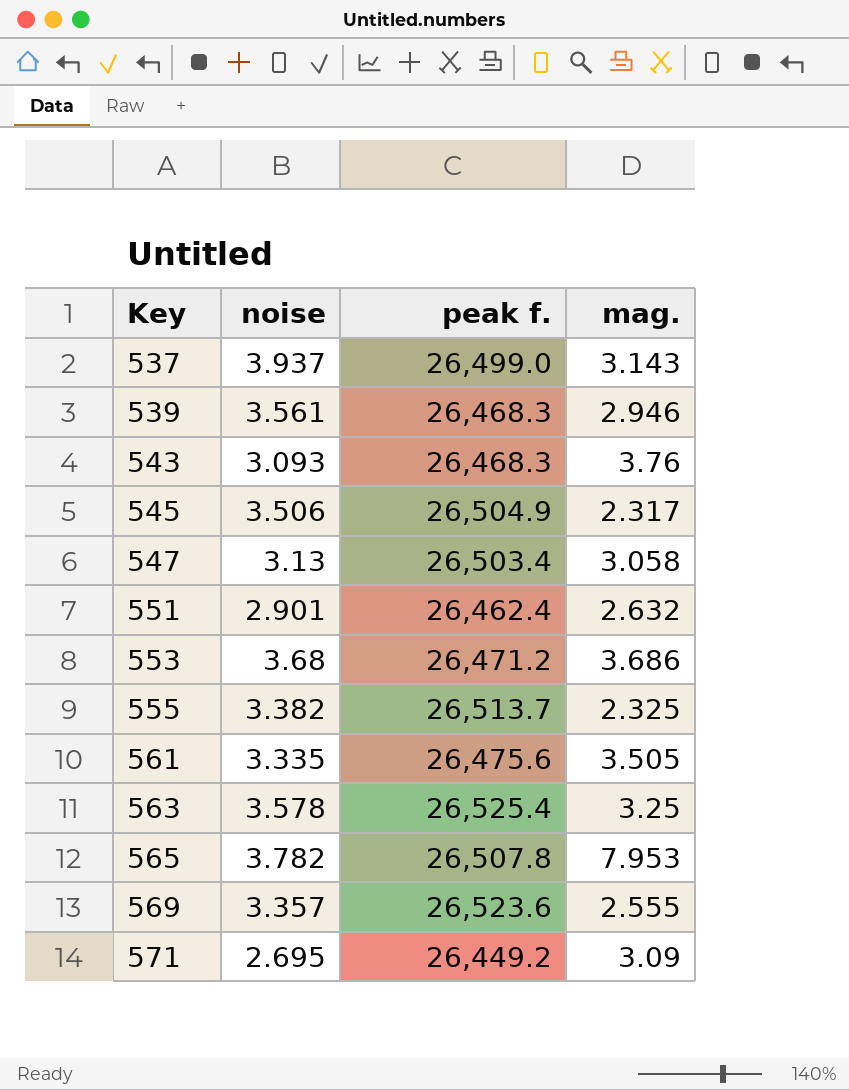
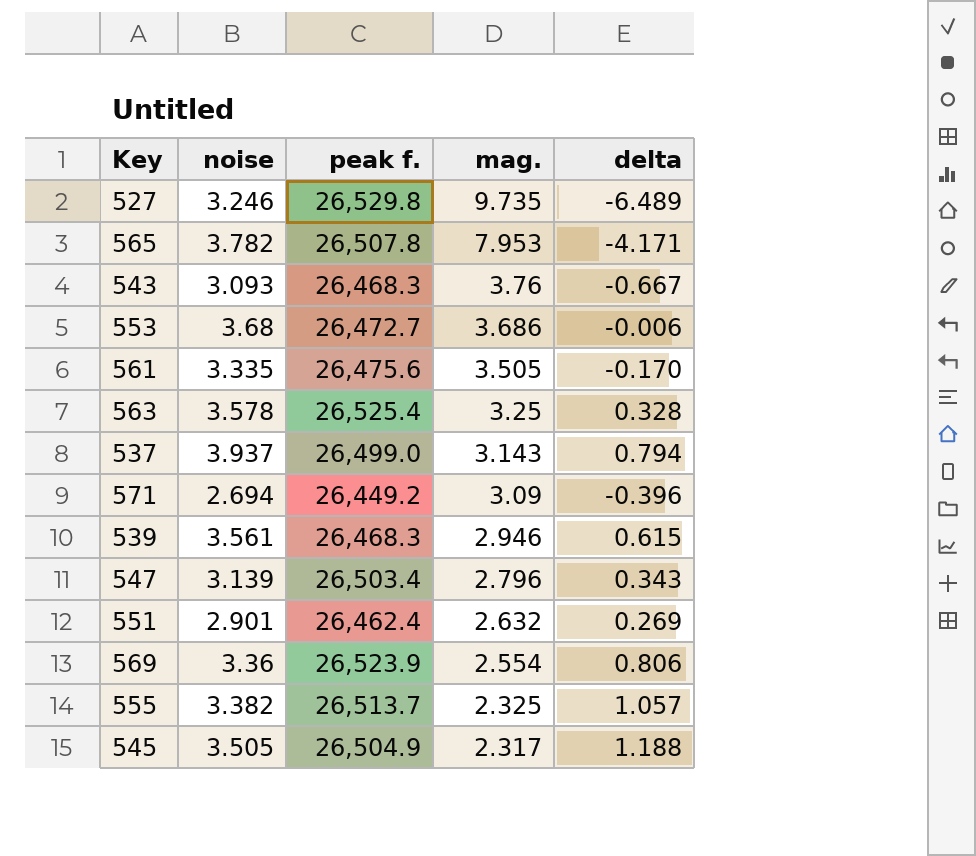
row order: Key ascending -> mag. descending
column delta | formula: none -> [noise] - [mag.]
row 527: none -> 3.246 | 26,529.8 | 9.735 | -6.489
553 | peak f.: 26,471.2 -> 26,472.7
571 | noise: 2.695 -> 2.694
547 | noise: 3.13 -> 3.139
547 | mag.: 3.058 -> 2.796
569 | noise: 3.357 -> 3.36
569 | peak f.: 26,523.6 -> 26,523.9
569 | mag.: 2.555 -> 2.554
545 | noise: 3.506 -> 3.505

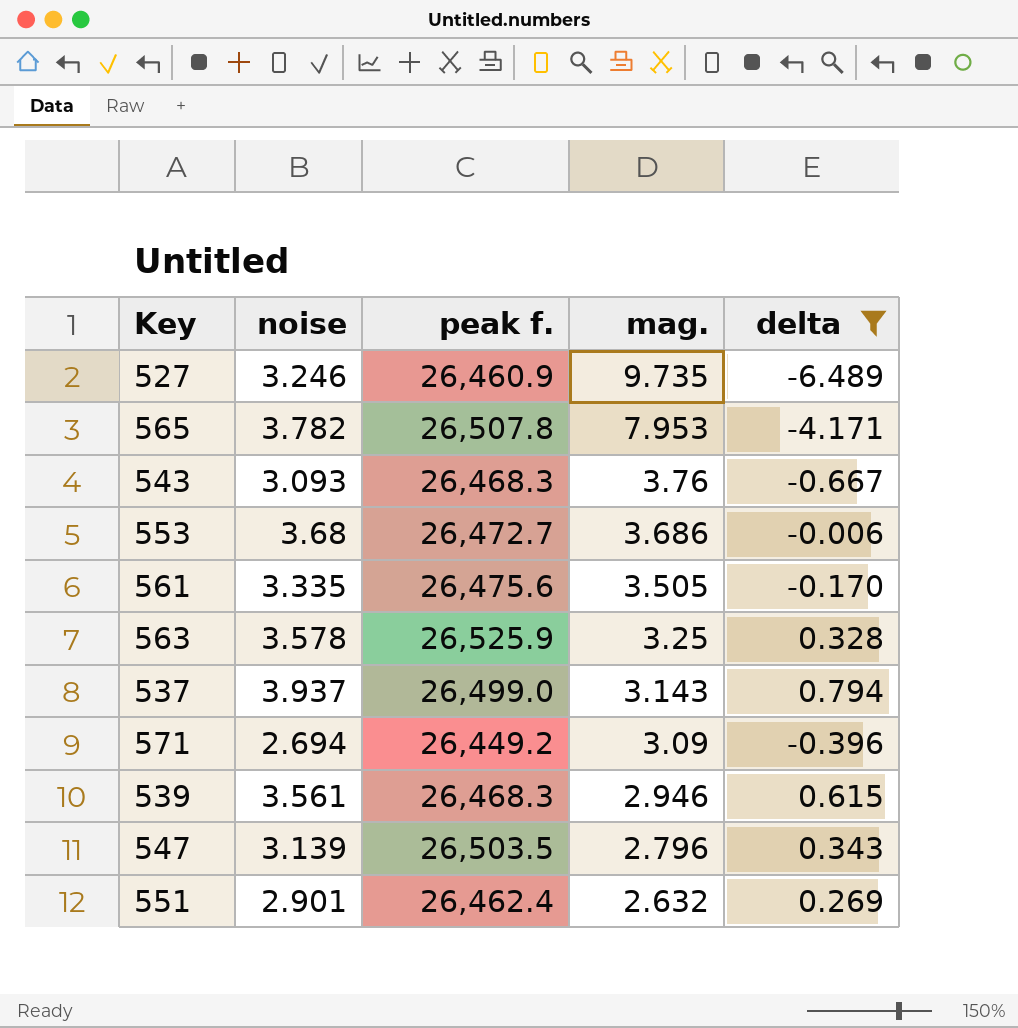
filter: none -> delta <= 0.794
527 | peak f.: 26,529.8 -> 26,460.9
563 | peak f.: 26,525.4 -> 26,525.9
547 | peak f.: 26,503.4 -> 26,503.5

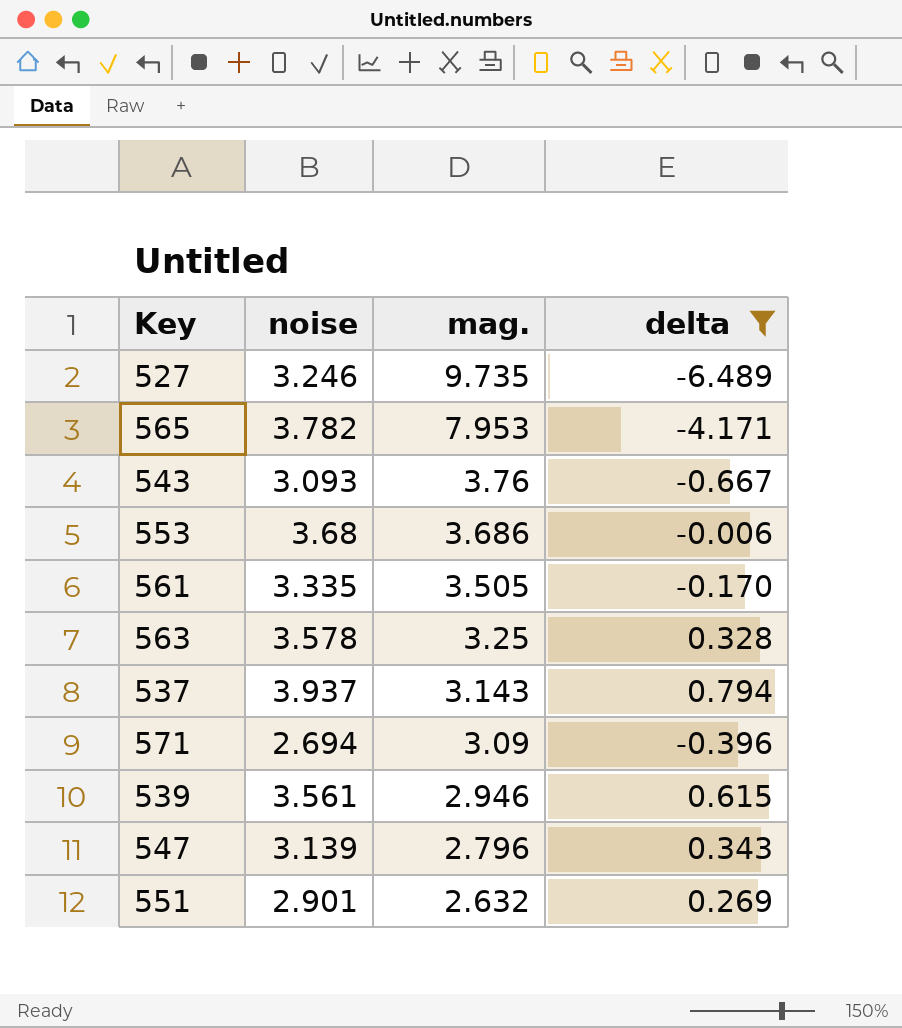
column peak f. | position: 3 -> none

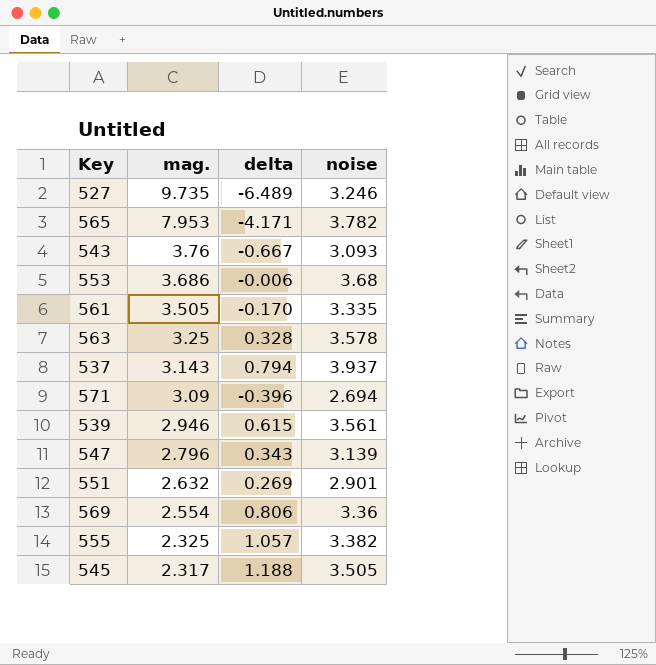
filter: delta <= 0.794 -> none
column noise | position: 2 -> 4

